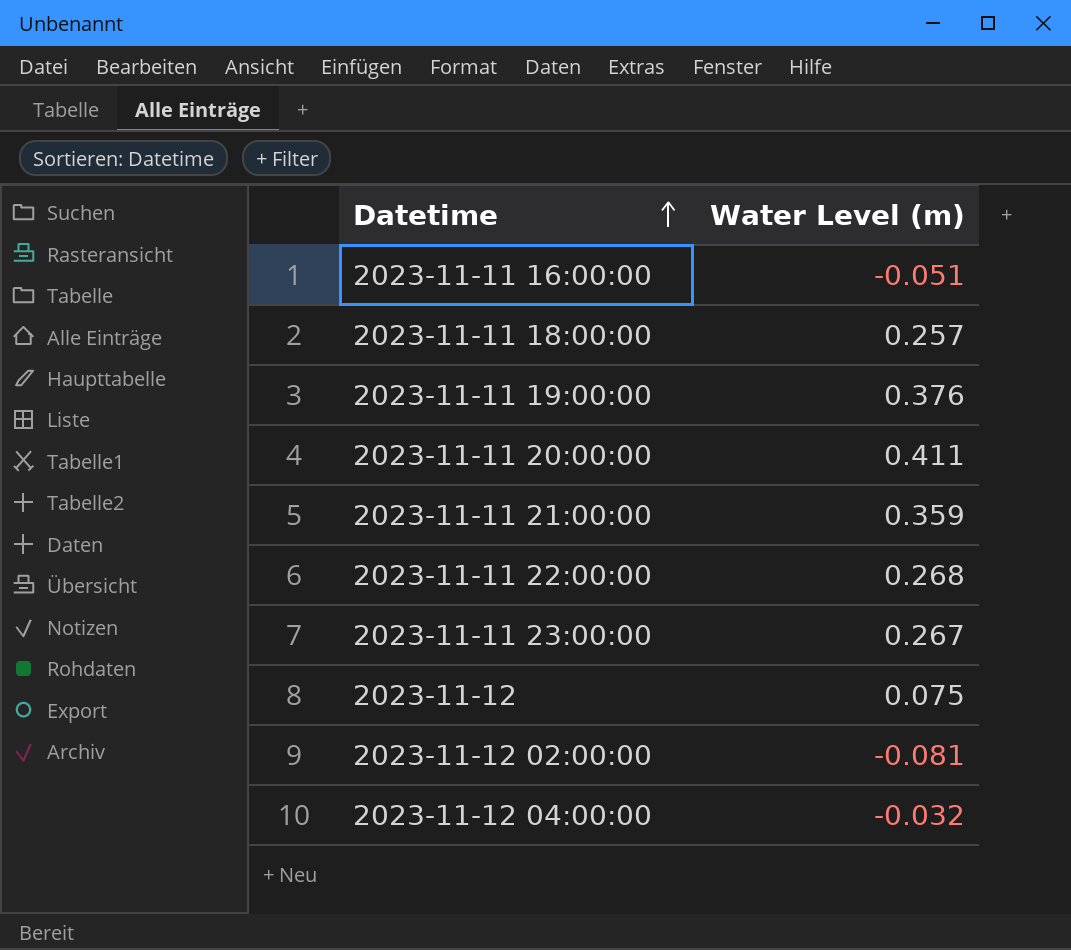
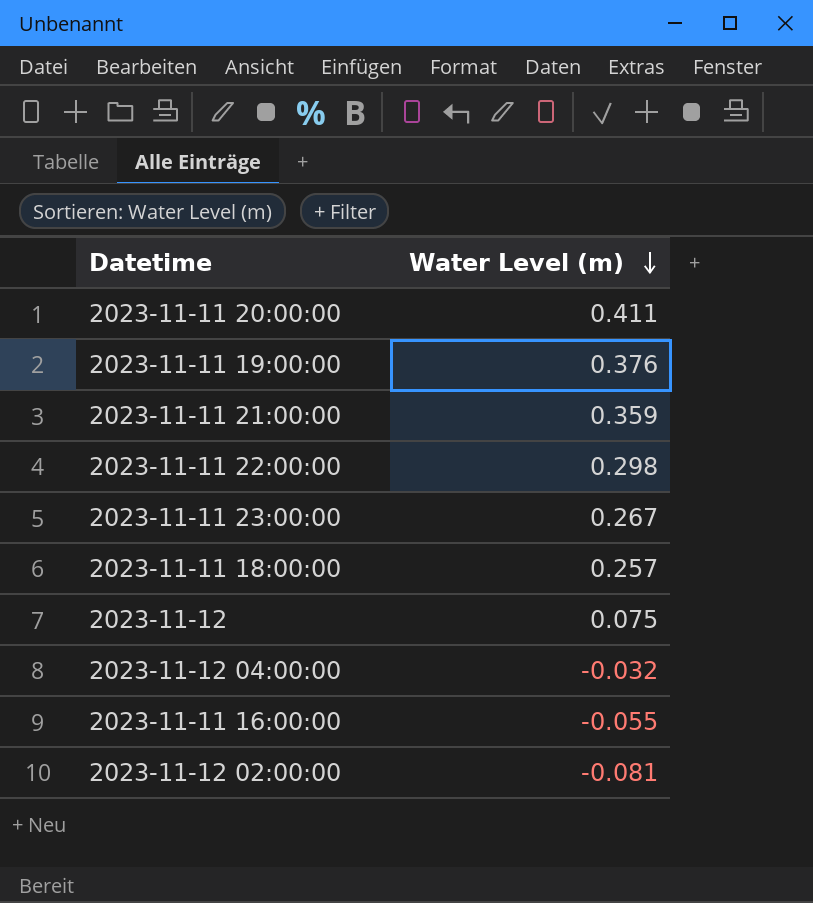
row order: Datetime ascending -> Water Level (m) descending
2023-11-11 22:00:00 | Water Level (m): 0.268 -> 0.298
2023-11-11 16:00:00 | Water Level (m): -0.051 -> -0.055

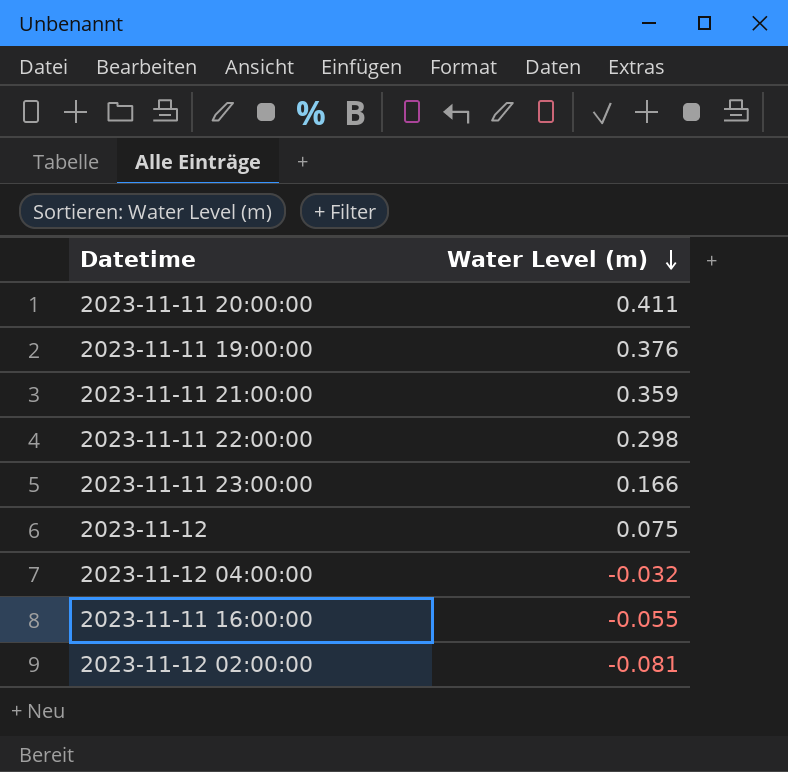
row 2023-11-11 18:00:00: 0.257 -> none
2023-11-11 23:00:00 | Water Level (m): 0.267 -> 0.166

